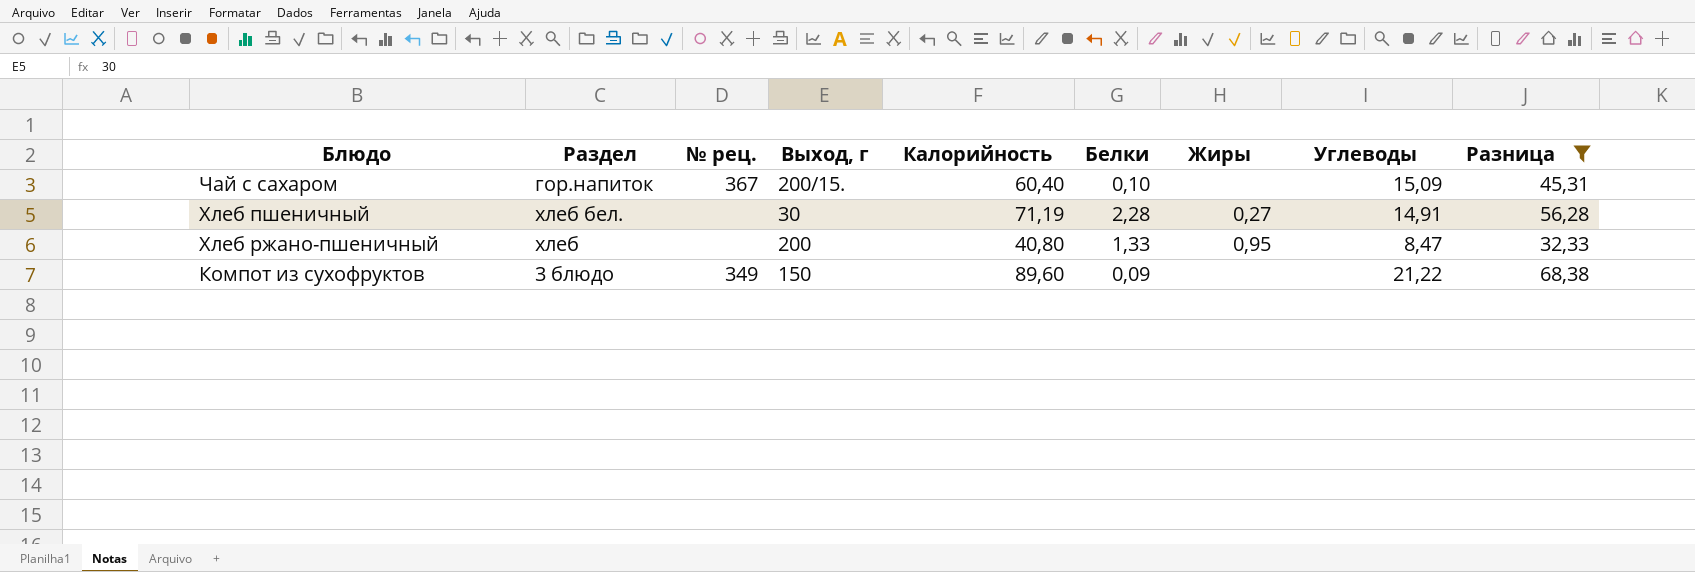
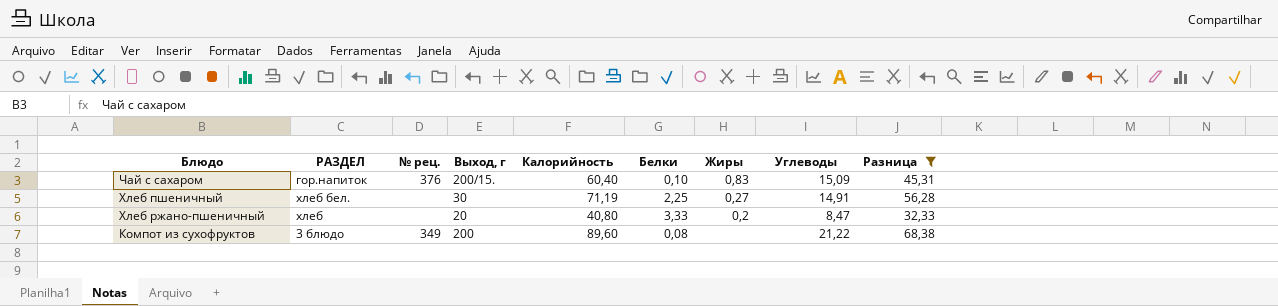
column name: Раздел -> РАЗДЕЛ
Чай с сахаром | № рец.: 367 -> 376
Чай с сахаром | Жиры: none -> 0,83
Хлеб пшеничный | Белки: 2,28 -> 2,25
Хлеб ржано-пшеничный | Выход, г: 200 -> 20
Хлеб ржано-пшеничный | Белки: 1,33 -> 3,33
Хлеб ржано-пшеничный | Жиры: 0,95 -> 0,2
Компот из сухофруктов | Выход, г: 150 -> 200
Компот из сухофруктов | Белки: 0,09 -> 0,08

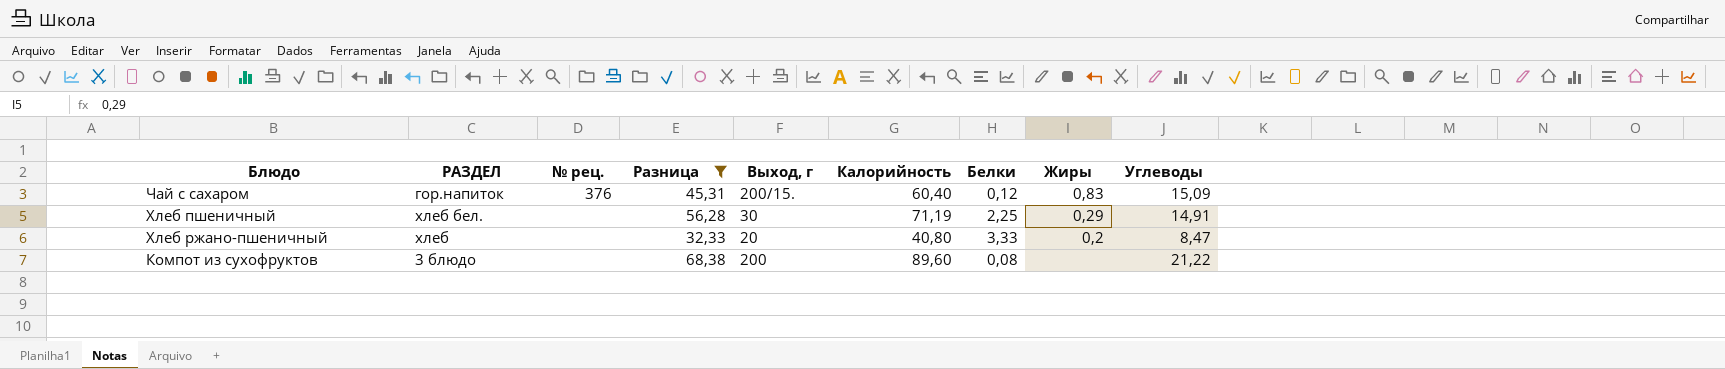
column Разница | position: 9 -> 4
Чай с сахаром | Белки: 0,10 -> 0,12
Хлеб пшеничный | Жиры: 0,27 -> 0,29
Компот из сухофруктов | № рец.: 349 -> none

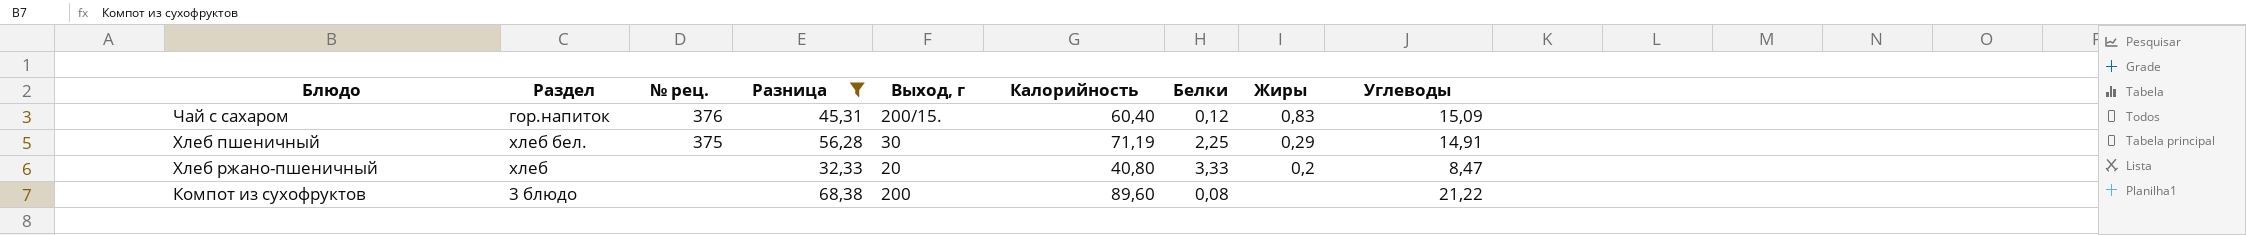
column name: РАЗДЕЛ -> Раздел
Хлеб пшеничный | № рец.: none -> 375

